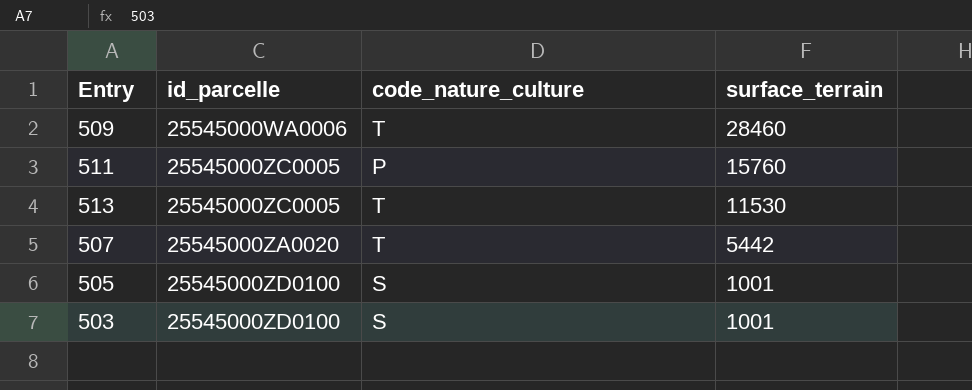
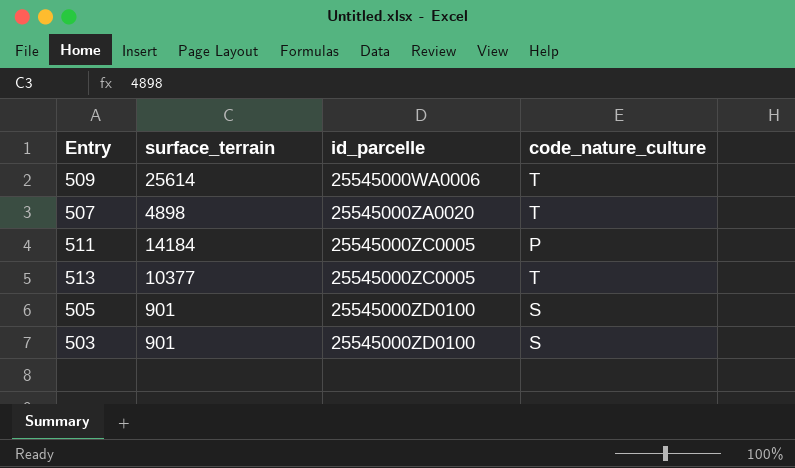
row order: surface_terrain descending -> id_parcelle ascending
column surface_terrain | position: 4 -> 2
509 | surface_terrain: 28460 -> 25614
507 | surface_terrain: 5442 -> 4898
511 | surface_terrain: 15760 -> 14184
513 | surface_terrain: 11530 -> 10377
505 | surface_terrain: 1001 -> 901
503 | surface_terrain: 1001 -> 901

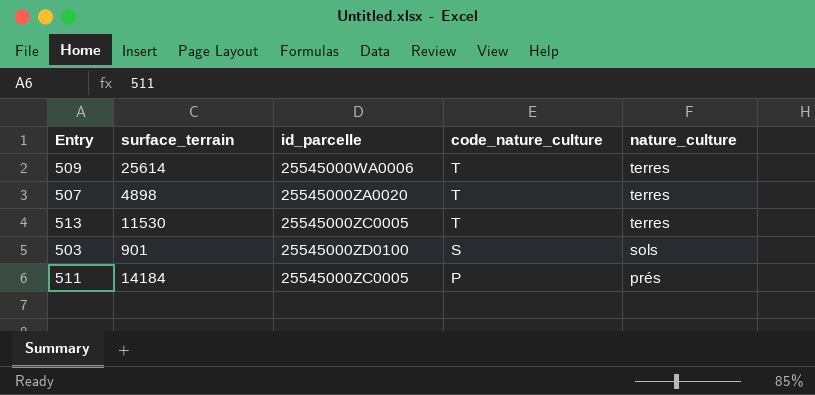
row order: id_parcelle ascending -> code_nature_culture descending
column nature_culture | position: none -> 5
row 505: 901 | 25545000ZD0100 | S -> none
513 | surface_terrain: 10377 -> 11530

